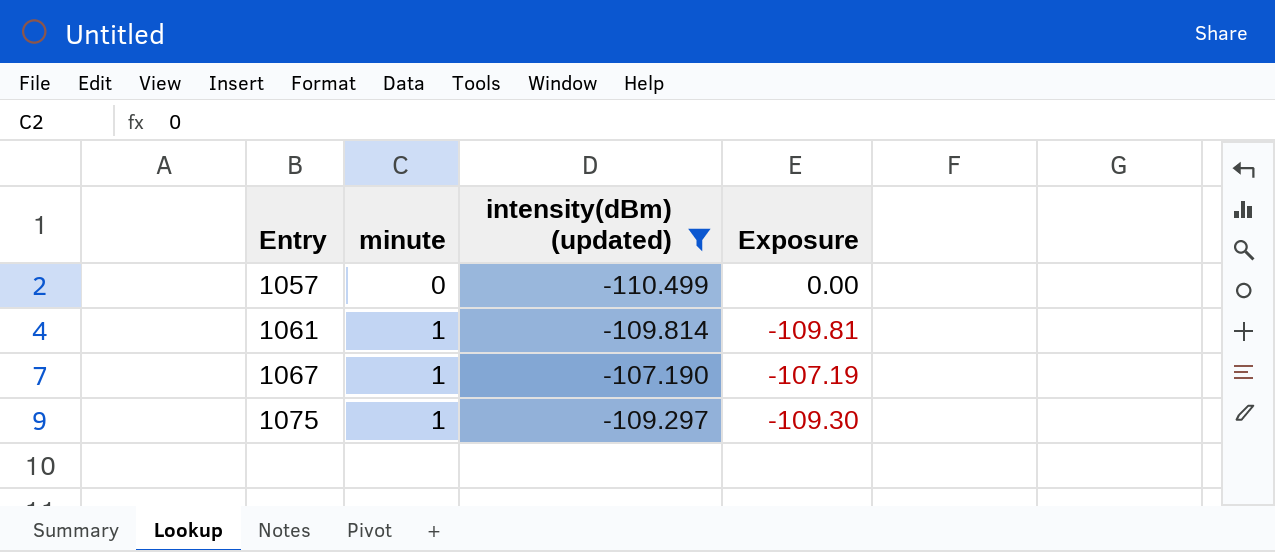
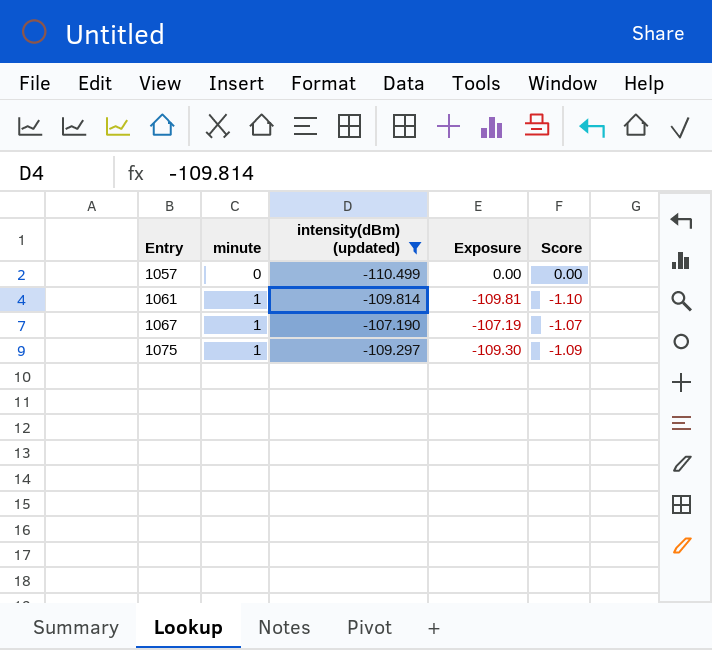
column Score | formula: none -> [Exposure] * 0.01

